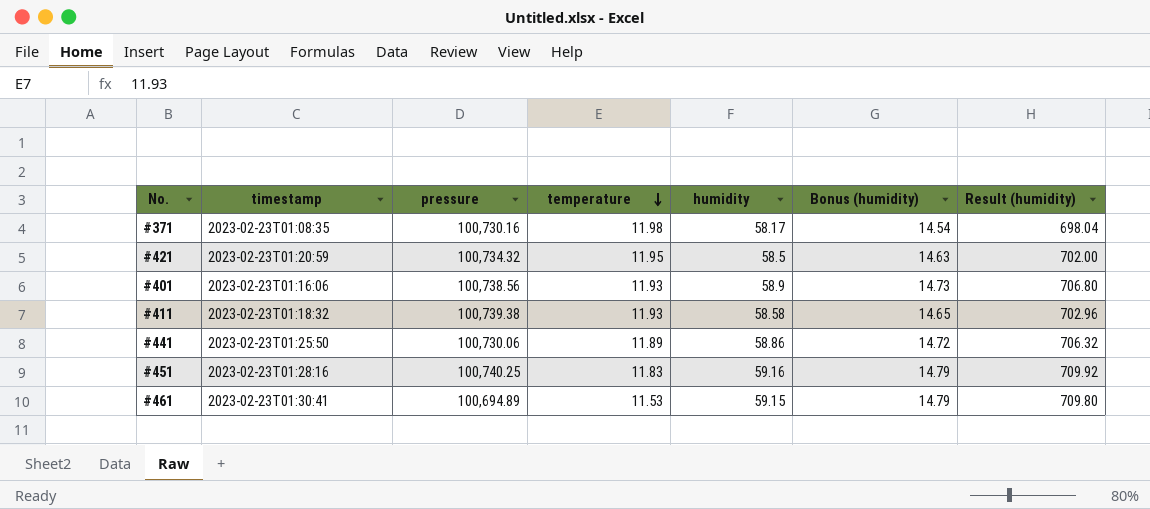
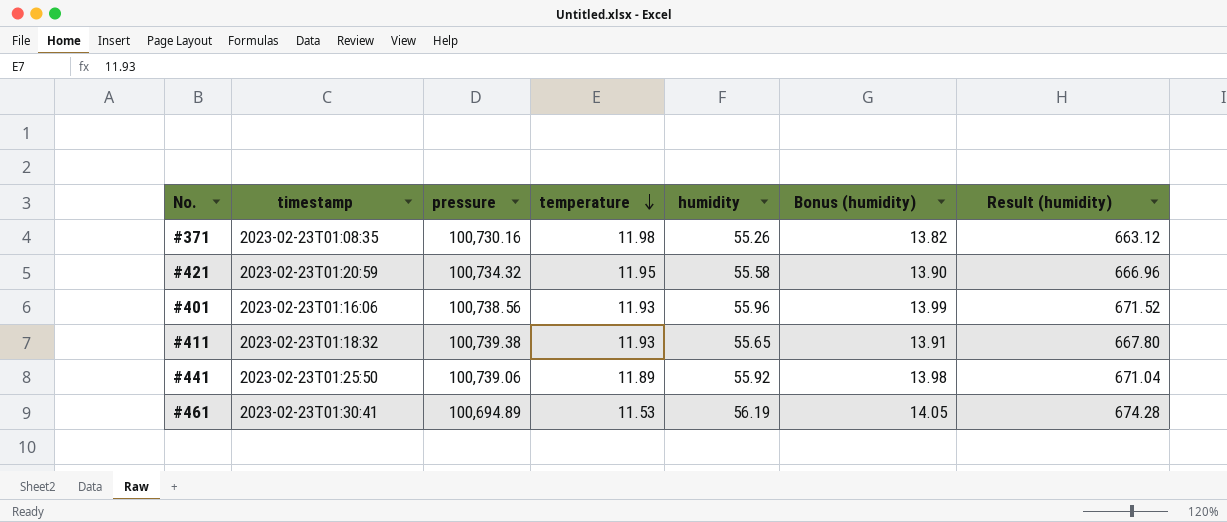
row #451: 2023-02-23T01:28:16 | 100,740.25 | 11.83 | 59.16 | 14.79 | 709.92 -> none
#371 | humidity: 58.17 -> 55.26
#371 | Bonus (humidity): 14.54 -> 13.82
#371 | Result (humidity): 698.04 -> 663.12
#421 | humidity: 58.5 -> 55.58
#421 | Bonus (humidity): 14.63 -> 13.90
#421 | Result (humidity): 702.00 -> 666.96
#401 | humidity: 58.9 -> 55.96
#401 | Bonus (humidity): 14.73 -> 13.99
#401 | Result (humidity): 706.80 -> 671.52
#411 | humidity: 58.58 -> 55.65
#411 | Bonus (humidity): 14.65 -> 13.91
#411 | Result (humidity): 702.96 -> 667.80
#441 | pressure: 100,730.06 -> 100,739.06
#441 | humidity: 58.86 -> 55.92
#441 | Bonus (humidity): 14.72 -> 13.98
#441 | Result (humidity): 706.32 -> 671.04
#461 | humidity: 59.15 -> 56.19
#461 | Bonus (humidity): 14.79 -> 14.05
#461 | Result (humidity): 709.80 -> 674.28

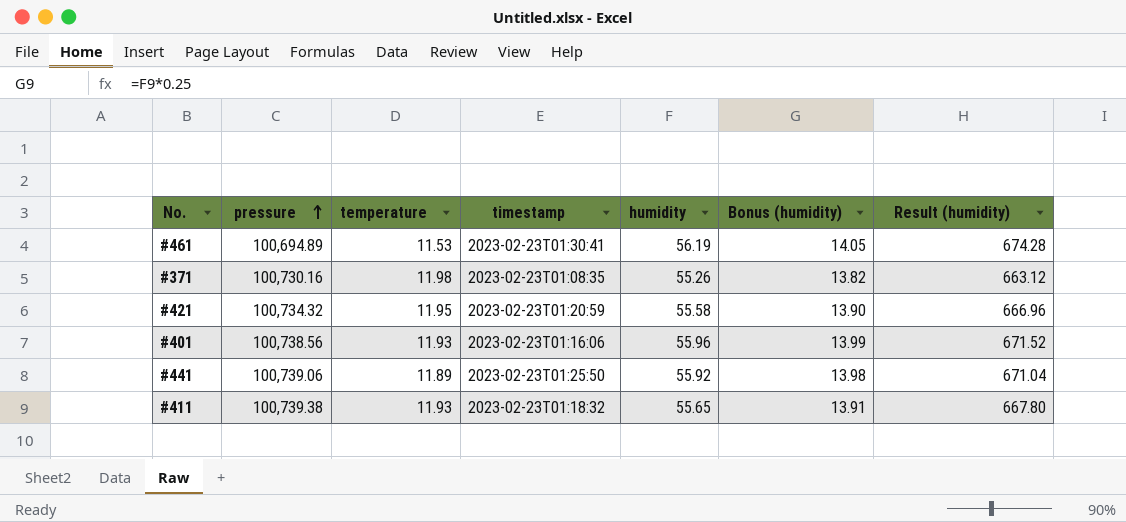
row order: temperature descending -> pressure ascending
column timestamp | position: 2 -> 4

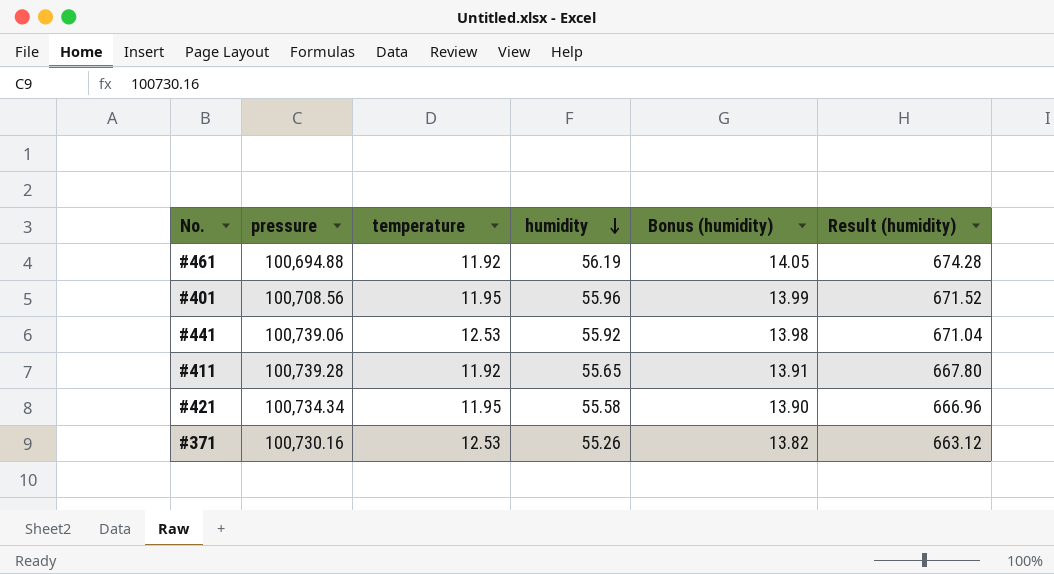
row order: pressure ascending -> humidity descending
column timestamp | position: 4 -> none
#461 | pressure: 100,694.89 -> 100,694.88
#461 | temperature: 11.53 -> 11.92
#401 | pressure: 100,738.56 -> 100,708.56
#401 | temperature: 11.93 -> 11.95
#441 | temperature: 11.89 -> 12.53
#411 | pressure: 100,739.38 -> 100,739.28
#411 | temperature: 11.93 -> 11.92
#421 | pressure: 100,734.32 -> 100,734.34
#371 | temperature: 11.98 -> 12.53

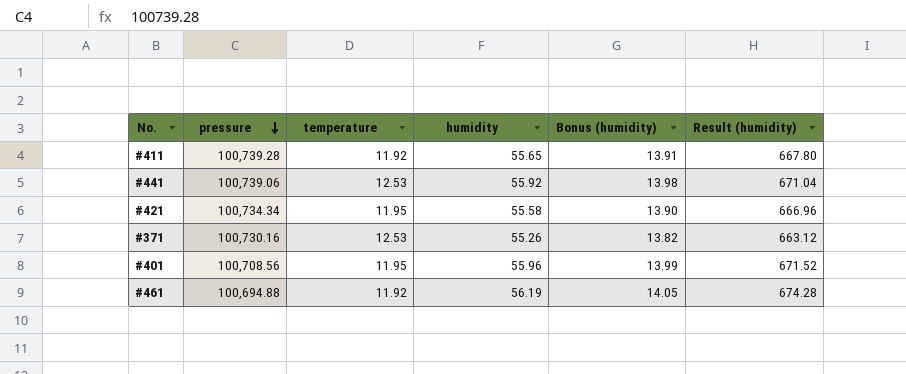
row order: humidity descending -> pressure descending

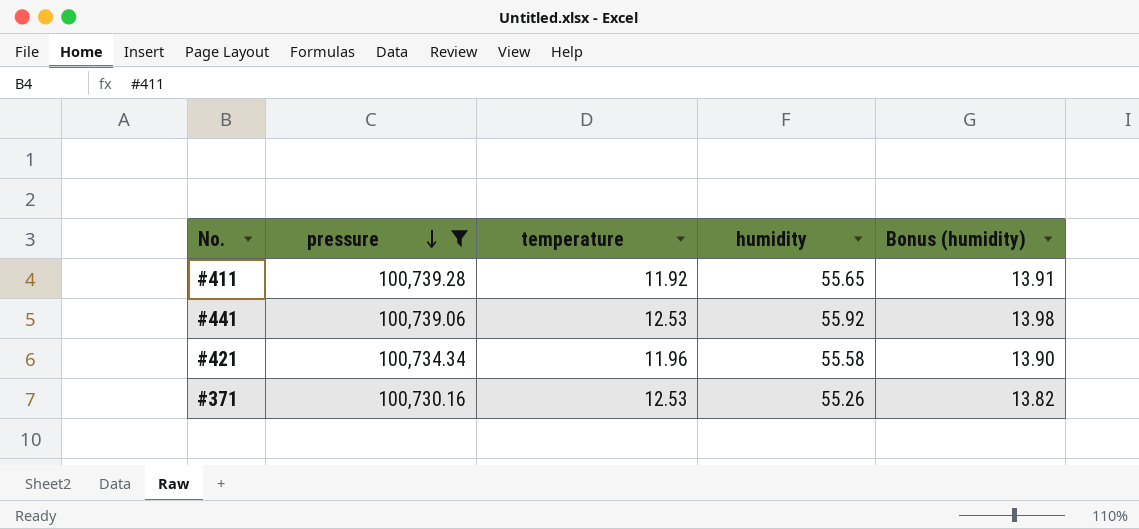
filter: none -> pressure >= 100,730.16
column Result (humidity) | formula: [humidity] * 12 -> none
#421 | temperature: 11.95 -> 11.96

